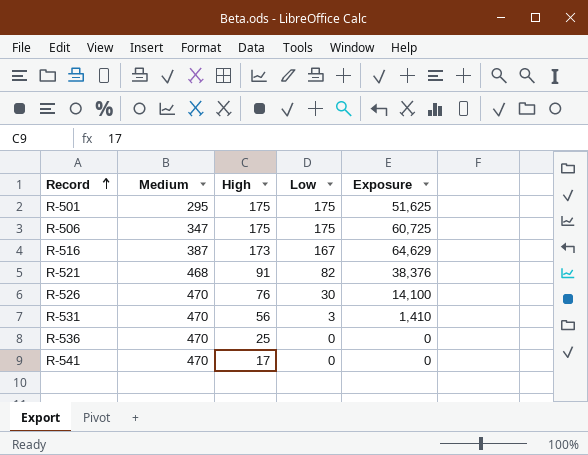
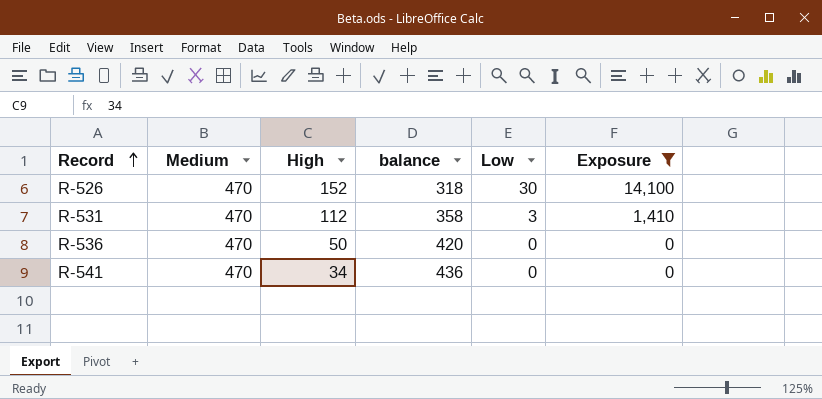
filter: none -> Exposure <= 14,100
column balance | formula: none -> [Medium] - [High]
R-526 | High: 76 -> 152
R-531 | High: 56 -> 112
R-536 | High: 25 -> 50
R-541 | High: 17 -> 34

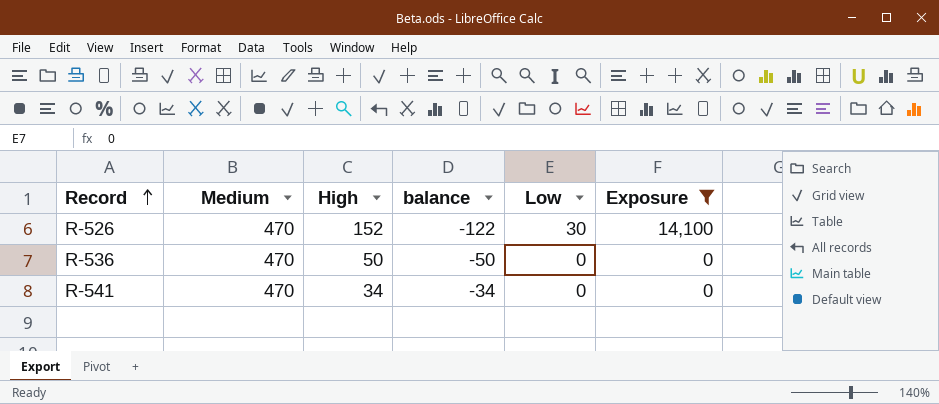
column balance | formula: [Medium] - [High] -> [Low] - [High]
row R-531: 470 | 112 | 358 | 3 | 1,410 -> none

